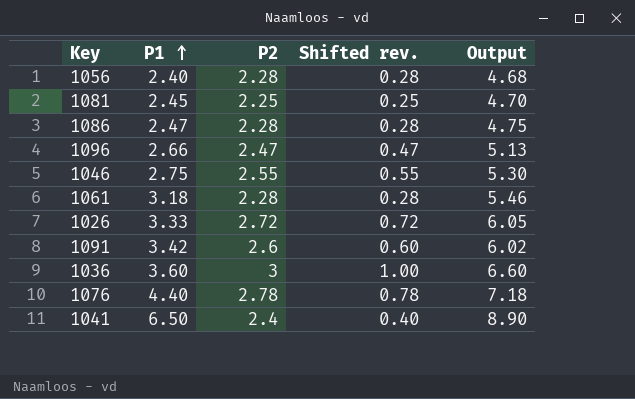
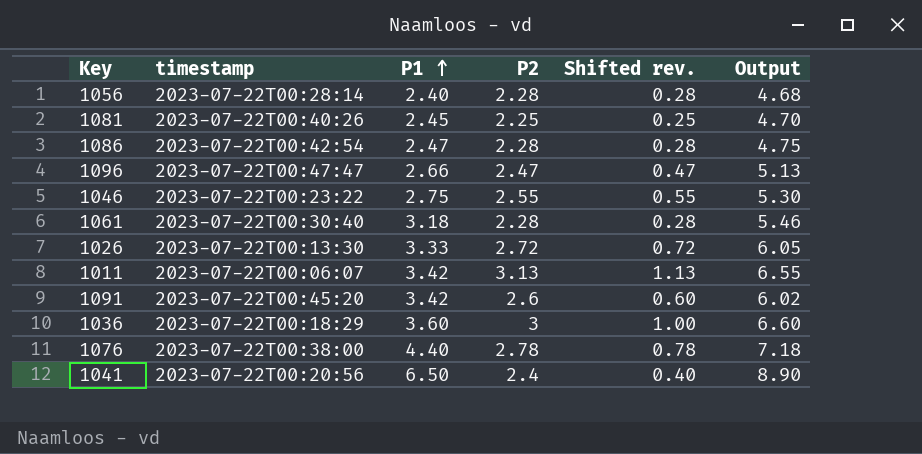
column timestamp | position: none -> 2
row 1011: none -> 2023-07-22T00:06:07 | 3.42 | 3.13 | 1.13 | 6.55

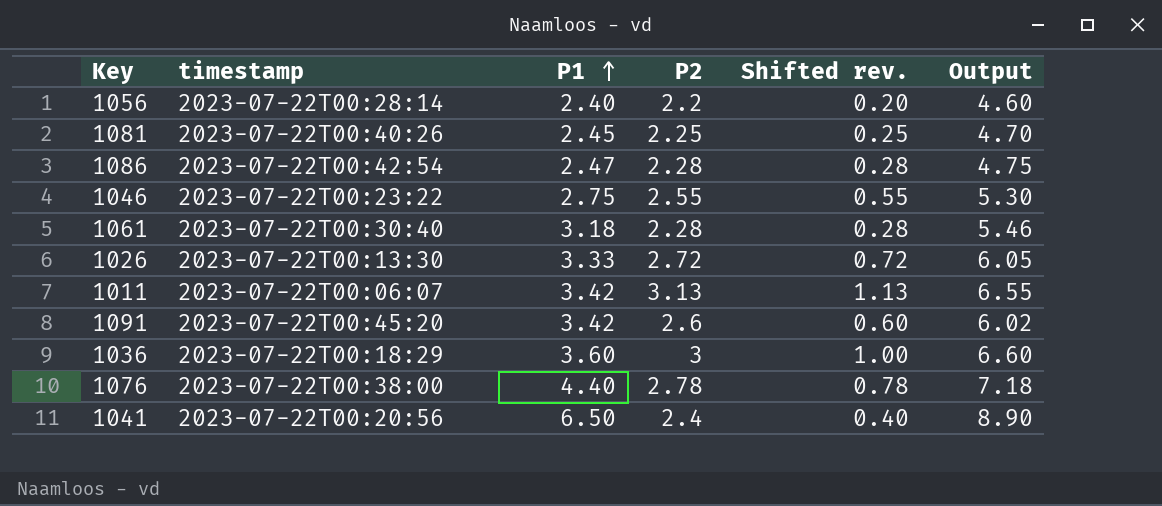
row 1096: 2023-07-22T00:47:47 | 2.66 | 2.47 | 0.47 | 5.13 -> none
1056 | P2: 2.28 -> 2.2
1056 | Shifted rev.: 0.28 -> 0.20
1056 | Output: 4.68 -> 4.60

